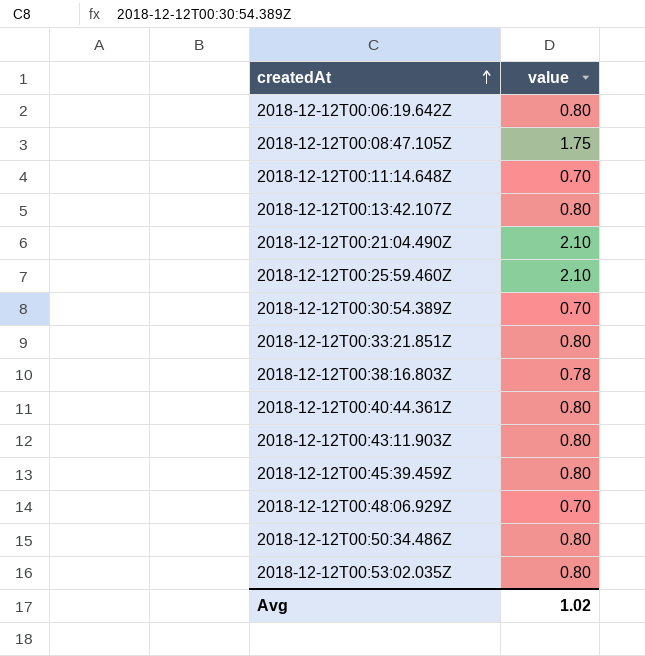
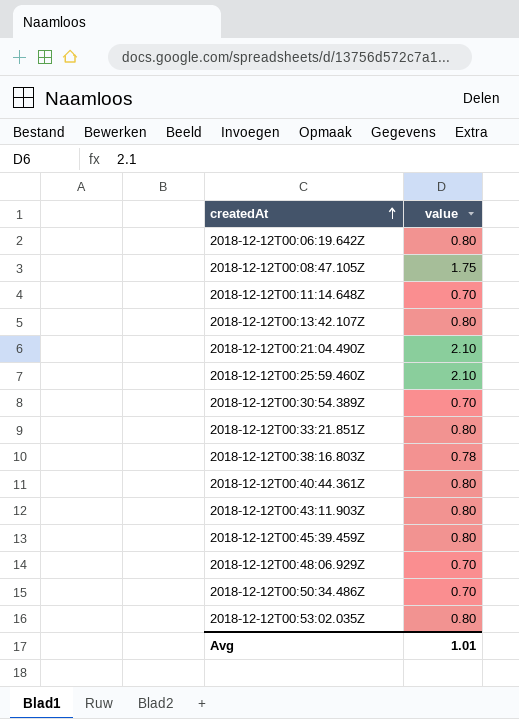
2018-12-12T00:50:34.486Z | value: 0.80 -> 0.70
Avg | value: 1.02 -> 1.01

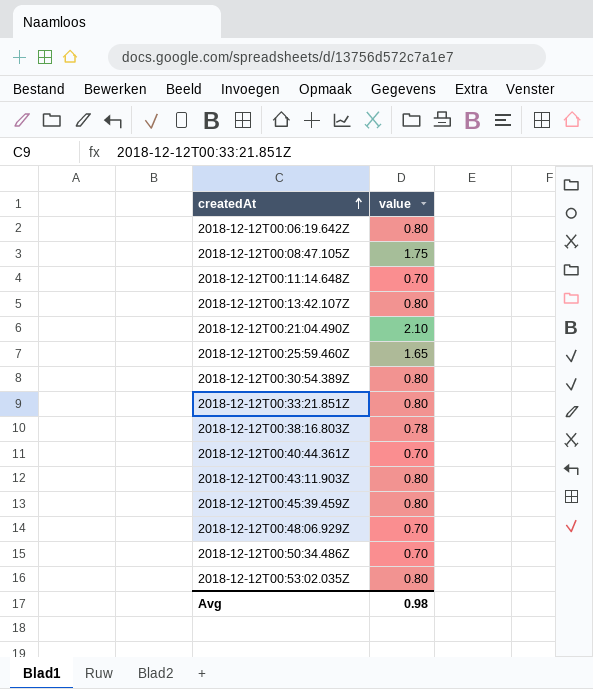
2018-12-12T00:25:59.460Z | value: 2.10 -> 1.65
2018-12-12T00:30:54.389Z | value: 0.70 -> 0.80
2018-12-12T00:40:44.361Z | value: 0.80 -> 0.70
Avg | value: 1.01 -> 0.98

